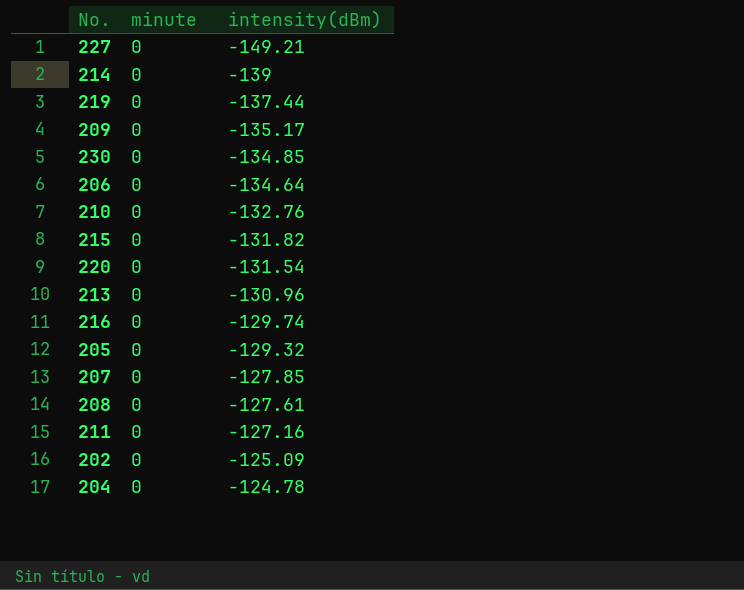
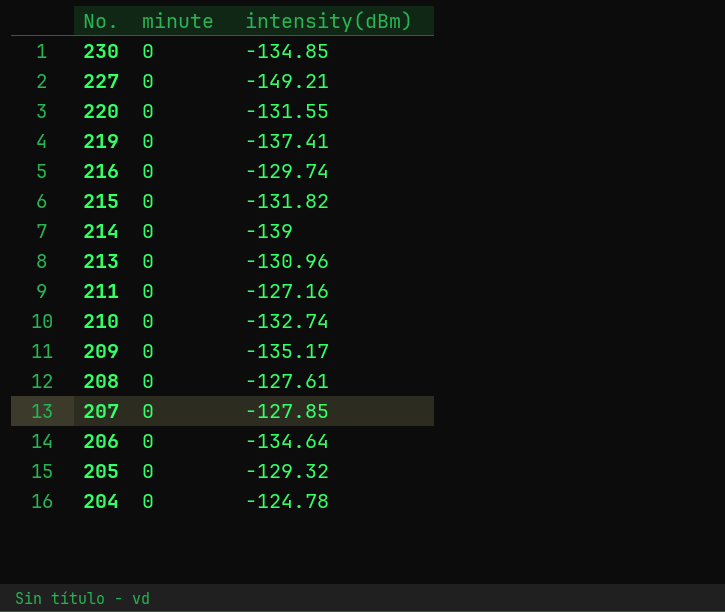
row order: intensity(dBm) ascending -> No. descending
row 202: 0 | -125.09 -> none
220 | intensity(dBm): -131.54 -> -131.55
219 | intensity(dBm): -137.44 -> -137.41
210 | intensity(dBm): -132.76 -> -132.74

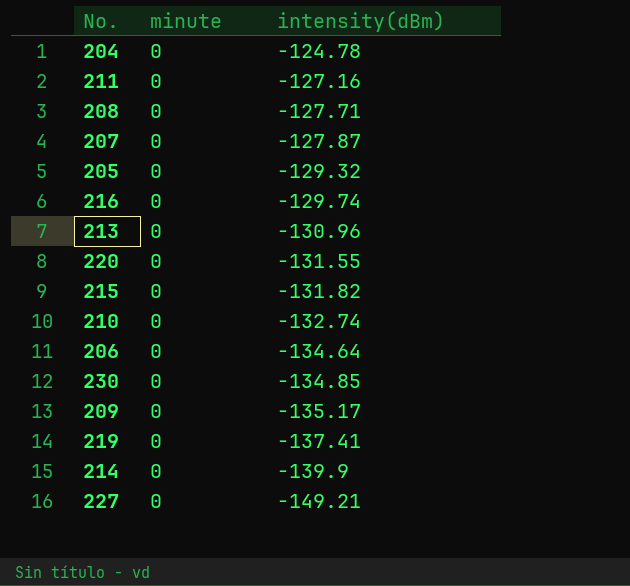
row order: No. descending -> intensity(dBm) descending
208 | intensity(dBm): -127.61 -> -127.71
207 | intensity(dBm): -127.85 -> -127.87
214 | intensity(dBm): -139 -> -139.9

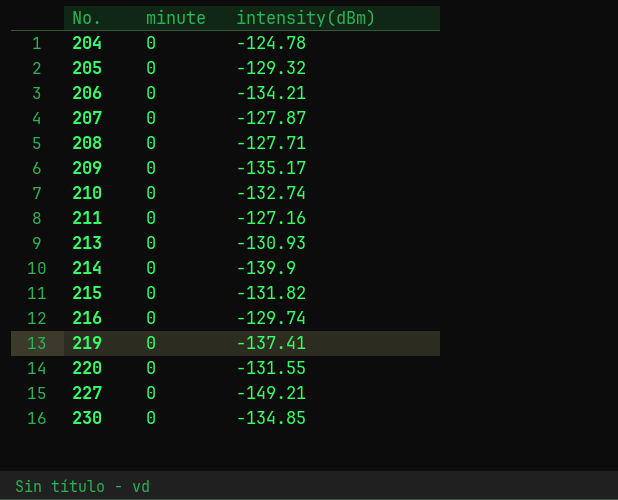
row order: intensity(dBm) descending -> No. ascending
206 | intensity(dBm): -134.64 -> -134.21
213 | intensity(dBm): -130.96 -> -130.93

